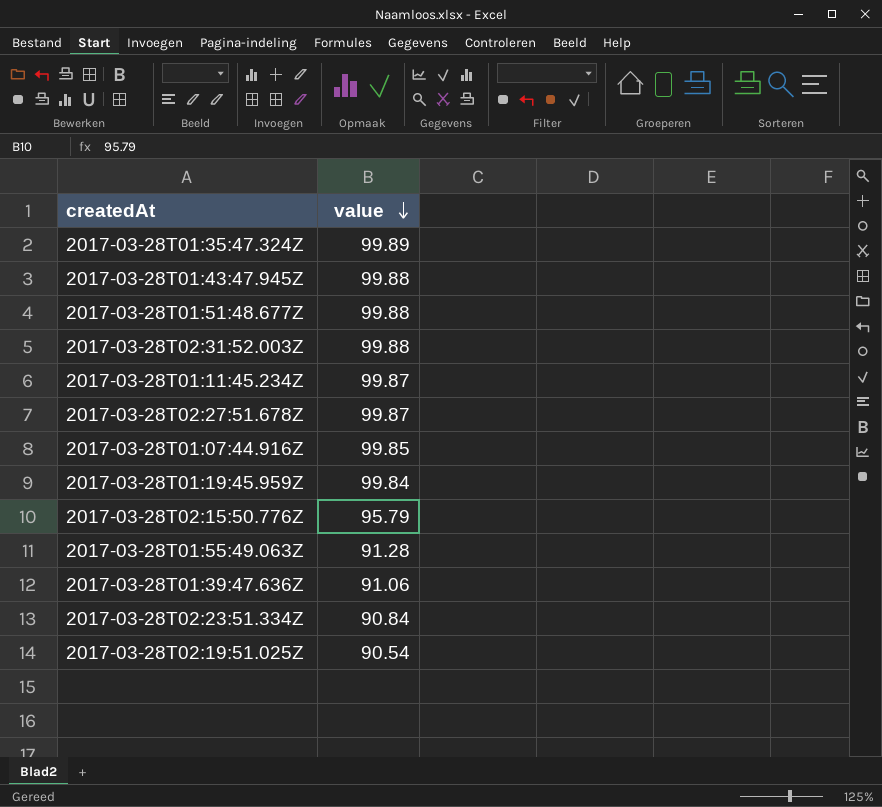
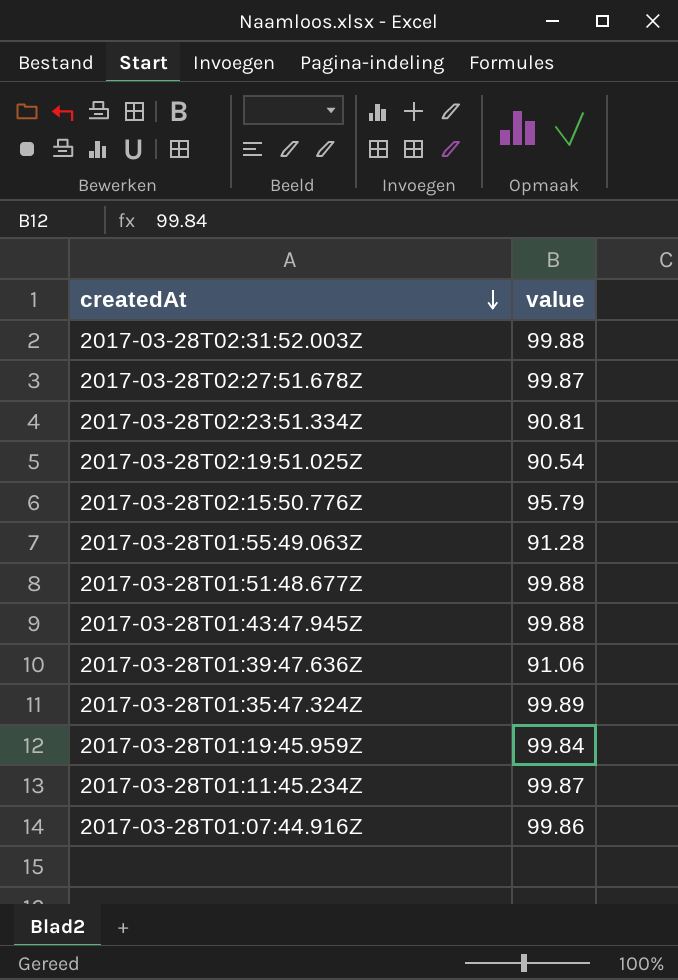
row order: value descending -> createdAt descending
2017-03-28T02:23:51.334Z | value: 90.84 -> 90.81
2017-03-28T01:07:44.916Z | value: 99.85 -> 99.86

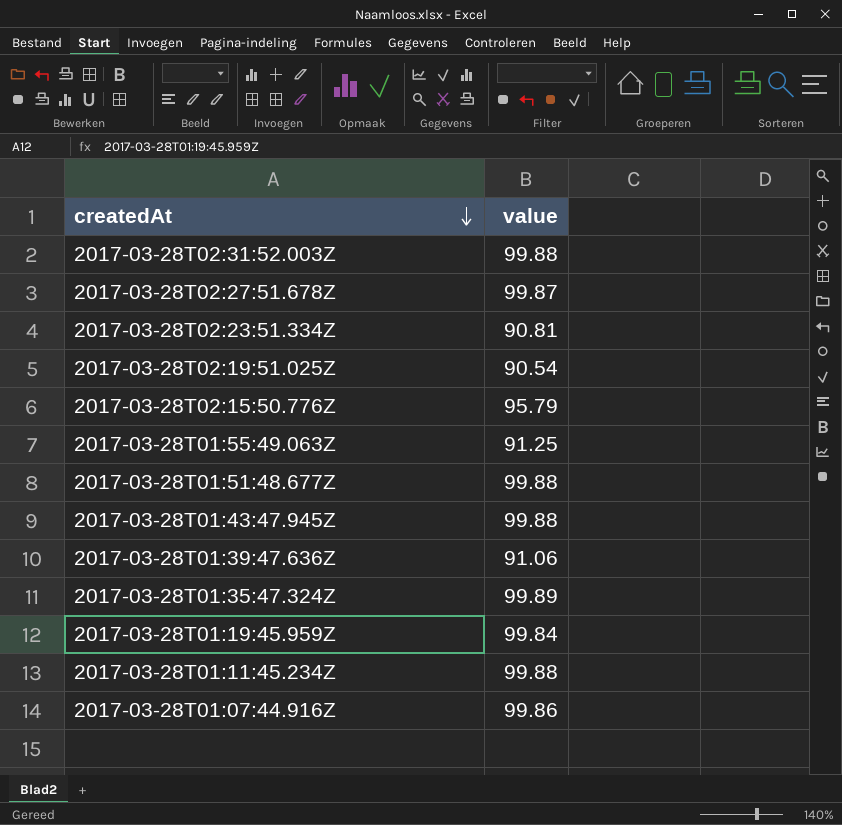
2017-03-28T01:55:49.063Z | value: 91.28 -> 91.25
2017-03-28T01:11:45.234Z | value: 99.87 -> 99.88

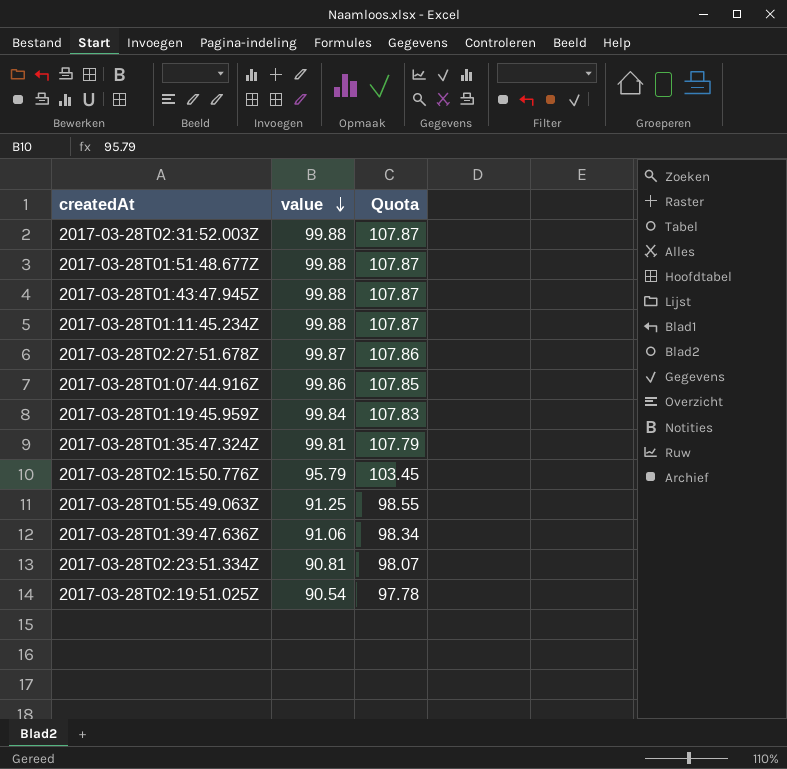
row order: createdAt descending -> value descending
column Quota | formula: none -> [value] * 1.08
2017-03-28T01:35:47.324Z | value: 99.89 -> 99.81

